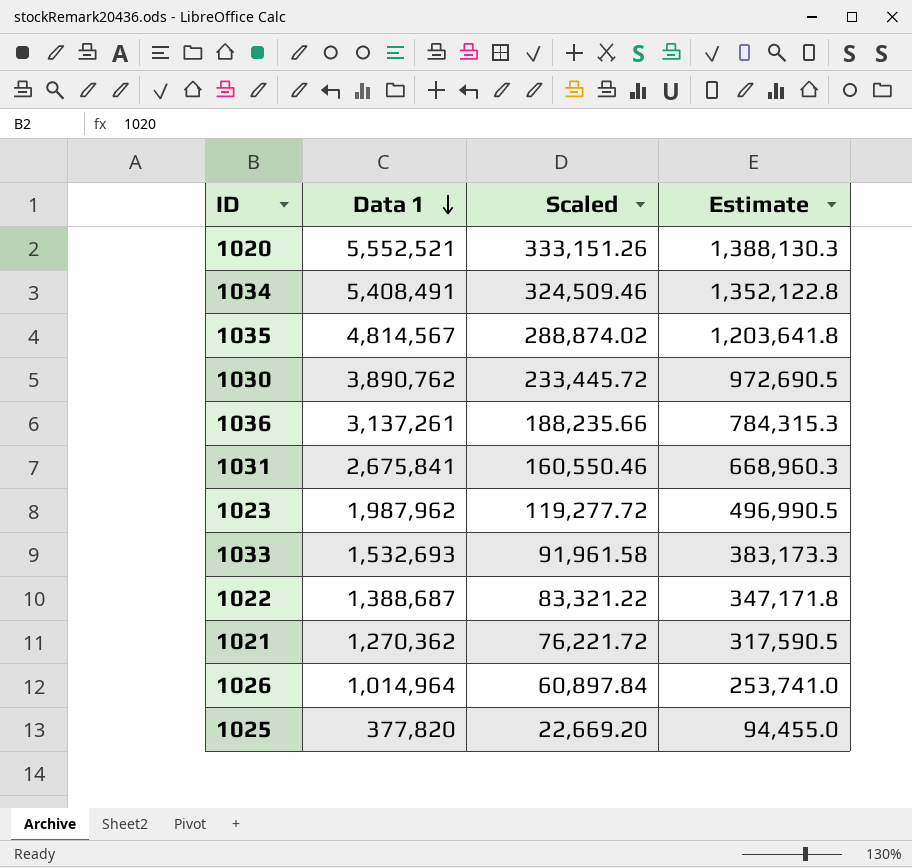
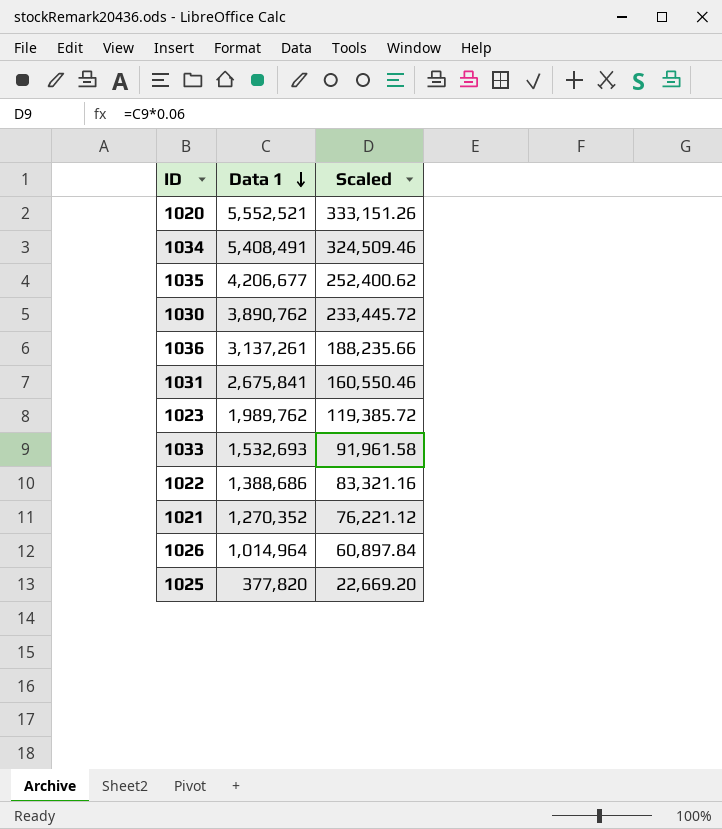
column Estimate | formula: [Data 1] * 0.25 -> none
1035 | Data 1: 4,814,567 -> 4,206,677
1035 | Scaled: 288,874.02 -> 252,400.62
1023 | Data 1: 1,987,962 -> 1,989,762
1023 | Scaled: 119,277.72 -> 119,385.72
1022 | Data 1: 1,388,687 -> 1,388,686
1022 | Scaled: 83,321.22 -> 83,321.16
1021 | Data 1: 1,270,362 -> 1,270,352
1021 | Scaled: 76,221.72 -> 76,221.12

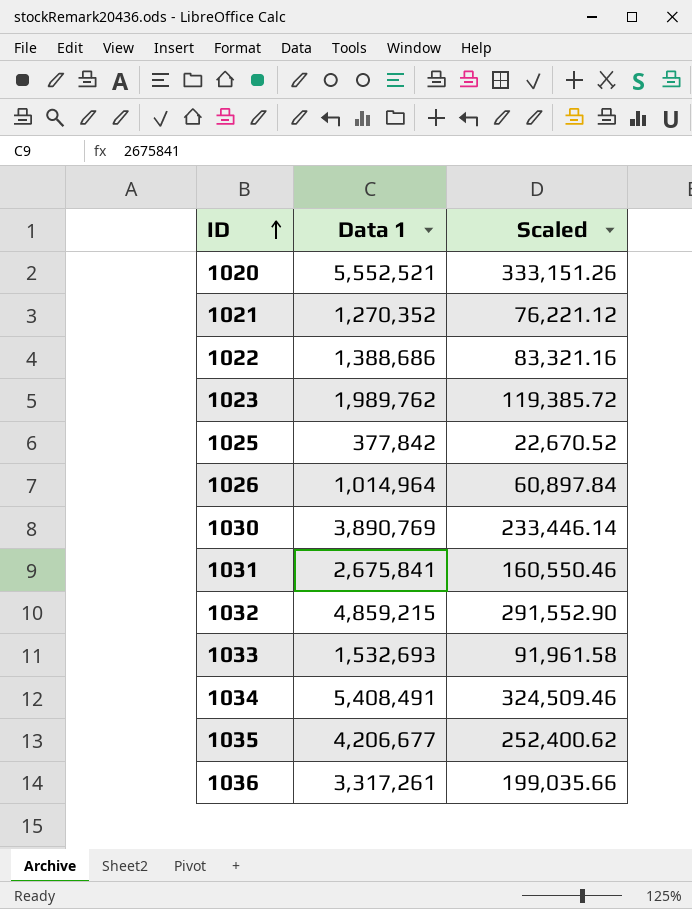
row order: Data 1 descending -> ID ascending
1025 | Data 1: 377,820 -> 377,842
1025 | Scaled: 22,669.20 -> 22,670.52
1030 | Data 1: 3,890,762 -> 3,890,769
1030 | Scaled: 233,445.72 -> 233,446.14
row 1032: none -> 4,859,215 | 291,552.90
1036 | Data 1: 3,137,261 -> 3,317,261
1036 | Scaled: 188,235.66 -> 199,035.66

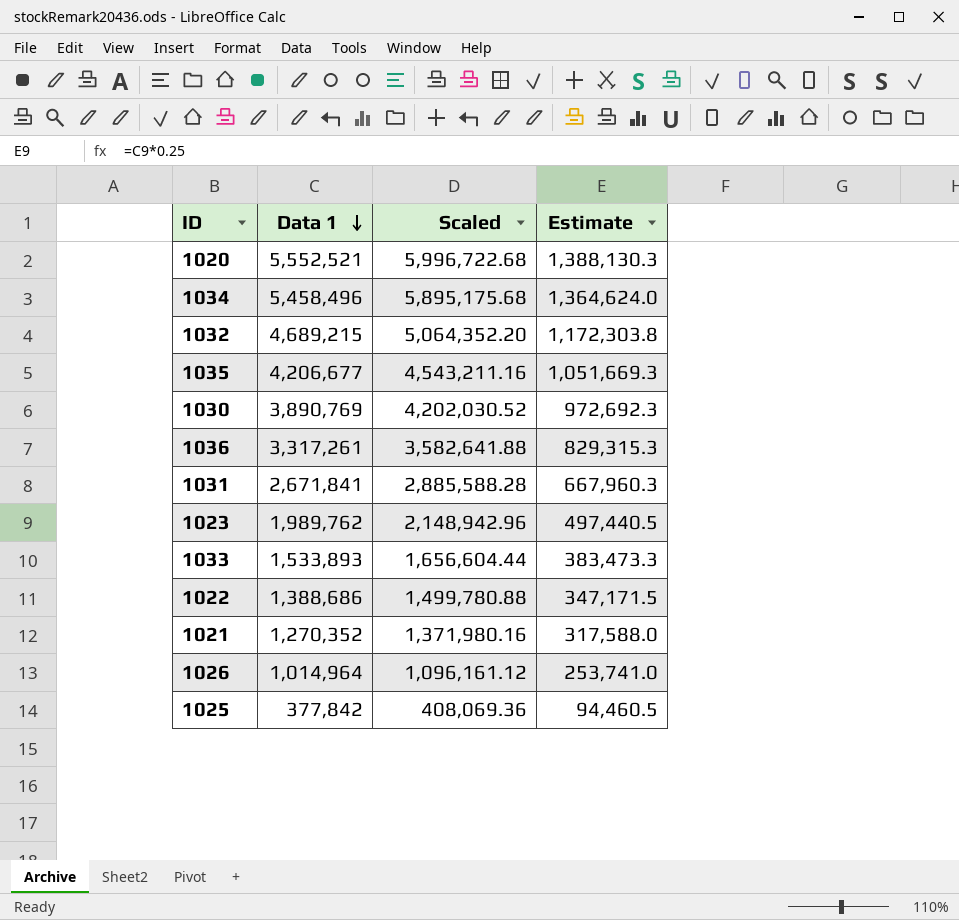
row order: ID ascending -> Data 1 descending
column Scaled | formula: [Data 1] * 0.06 -> [Data 1] * 1.08
column Estimate | formula: none -> [Data 1] * 0.25
1034 | Data 1: 5,408,491 -> 5,458,496
1032 | Data 1: 4,859,215 -> 4,689,215
1031 | Data 1: 2,675,841 -> 2,671,841
1033 | Data 1: 1,532,693 -> 1,533,893

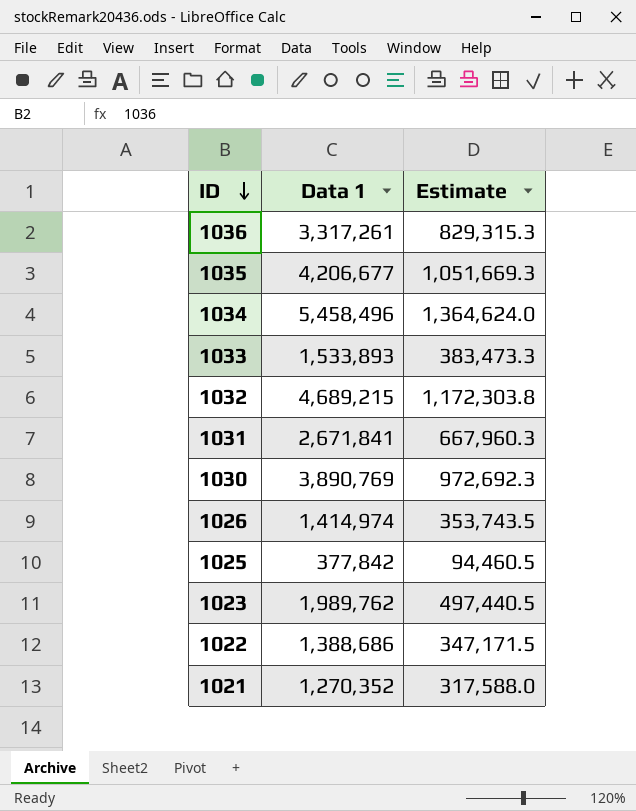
row order: Data 1 descending -> ID descending
column Scaled | formula: [Data 1] * 1.08 -> none
row 1020: 5,552,521 | 5,996,722.68 | 1,388,130.3 -> none
1026 | Data 1: 1,014,964 -> 1,414,974
1026 | Estimate: 253,741.0 -> 353,743.5

